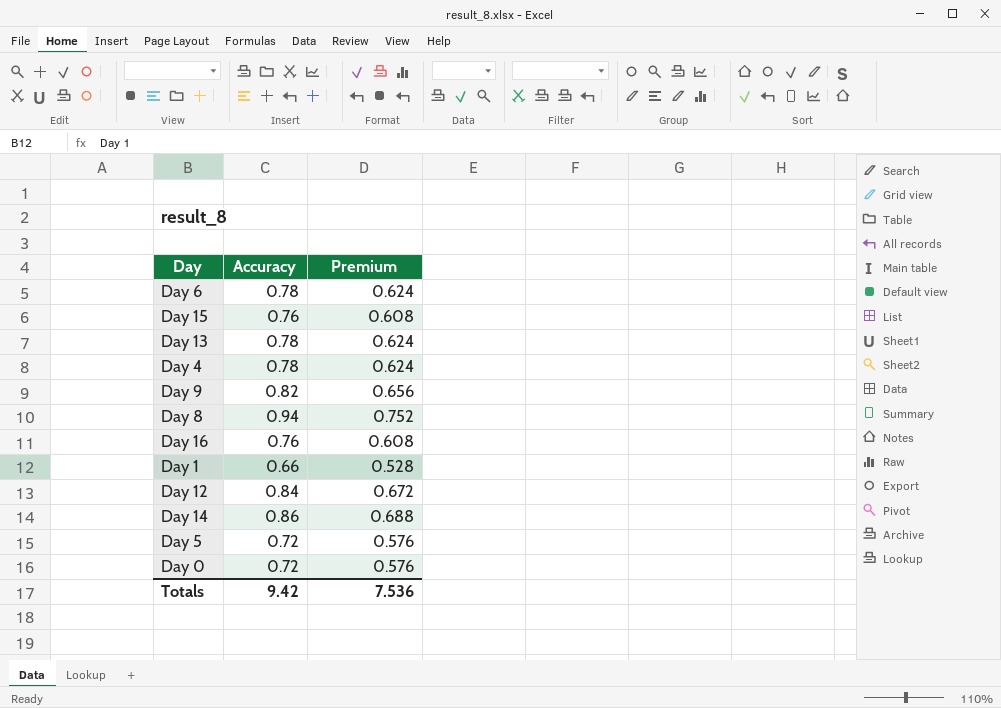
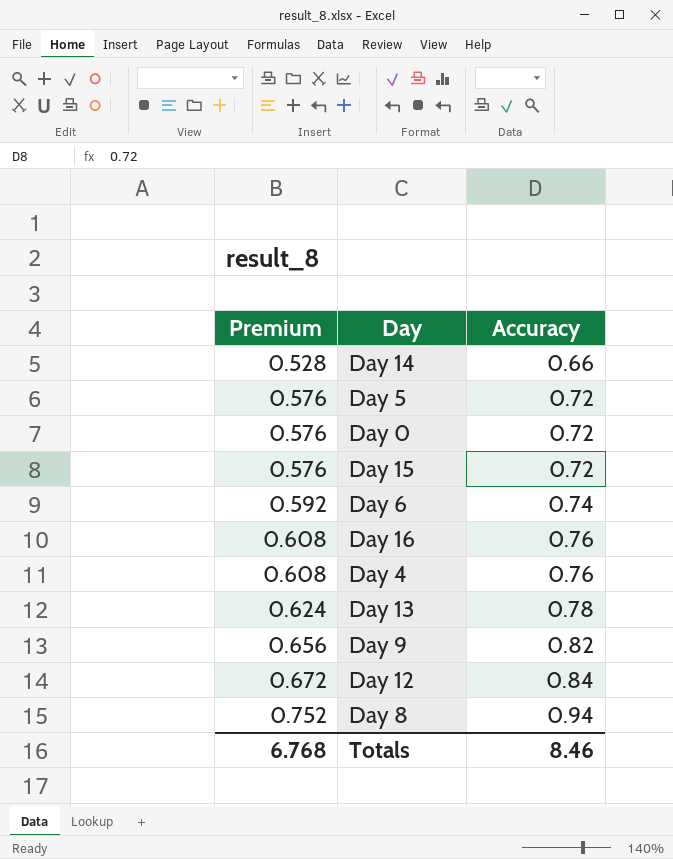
row order: none -> Premium ascending
column Premium | position: 3 -> 1
row Day 1: 0.66 | 0.528 -> none
Day 14 | Premium: 0.688 -> 0.528
Day 14 | Accuracy: 0.86 -> 0.66
Day 15 | Premium: 0.608 -> 0.576
Day 15 | Accuracy: 0.76 -> 0.72
Day 6 | Premium: 0.624 -> 0.592
Day 6 | Accuracy: 0.78 -> 0.74
Day 4 | Premium: 0.624 -> 0.608
Day 4 | Accuracy: 0.78 -> 0.76
Totals | Premium: 7.536 -> 6.768
Totals | Accuracy: 9.42 -> 8.46

